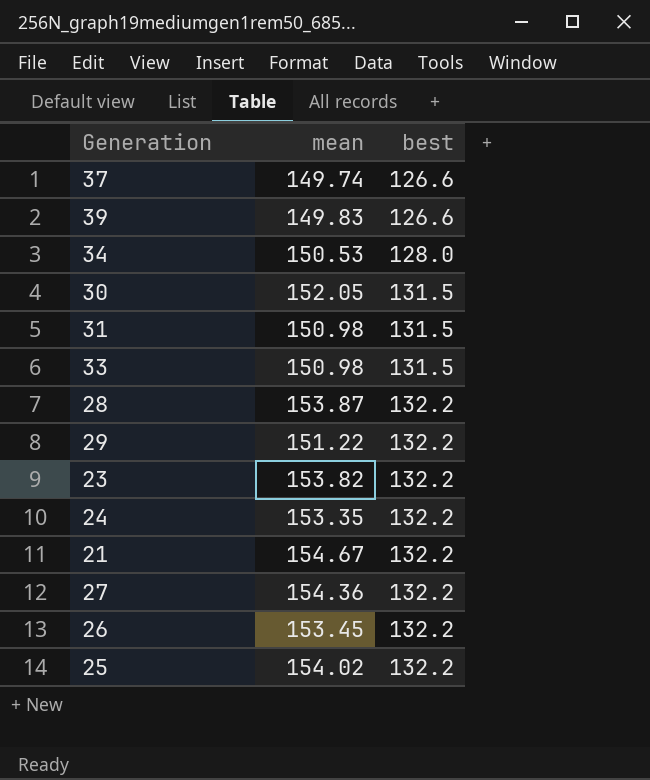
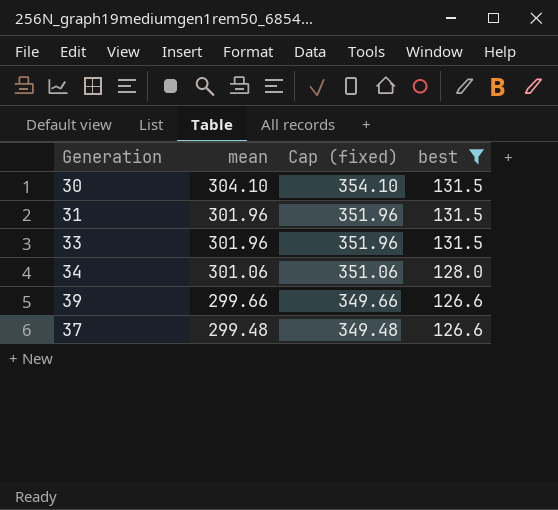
filter: none -> best != 132.2
row order: best ascending -> mean descending
column Cap (fixed) | formula: none -> [mean] + 50
30 | mean: 152.05 -> 304.10
31 | mean: 150.98 -> 301.96
33 | mean: 150.98 -> 301.96
34 | mean: 150.53 -> 301.06
39 | mean: 149.83 -> 299.66
37 | mean: 149.74 -> 299.48

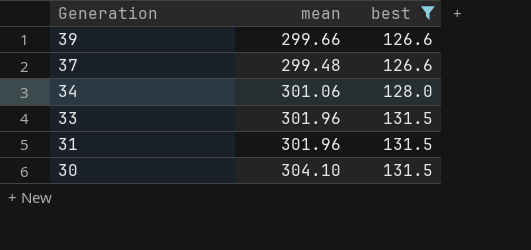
row order: mean descending -> Generation descending
column Cap (fixed) | formula: [mean] + 50 -> none

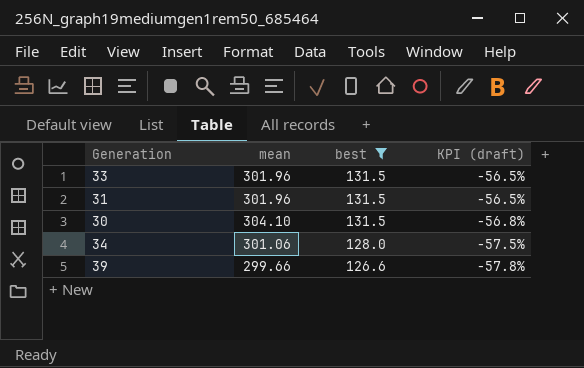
row order: Generation descending -> best descending
column KPI (draft) | formula: none -> ([best] - [mean]) / [mean]
row 37: 299.48 | 126.6 -> none

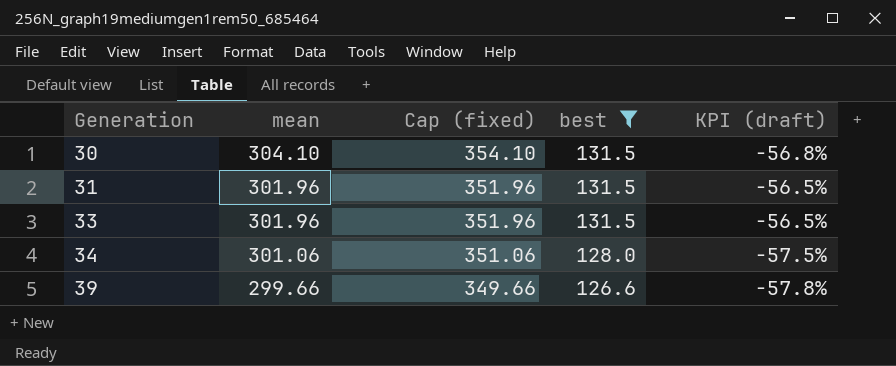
row order: best descending -> Generation ascending
column Cap (fixed) | formula: none -> [mean] + 50

